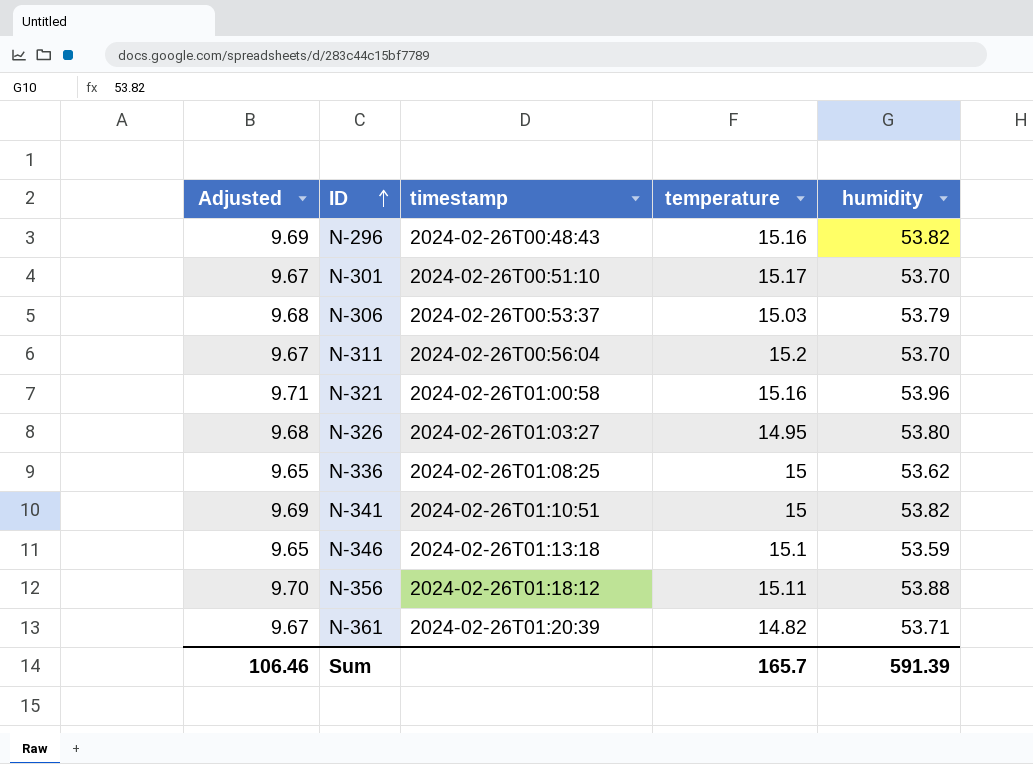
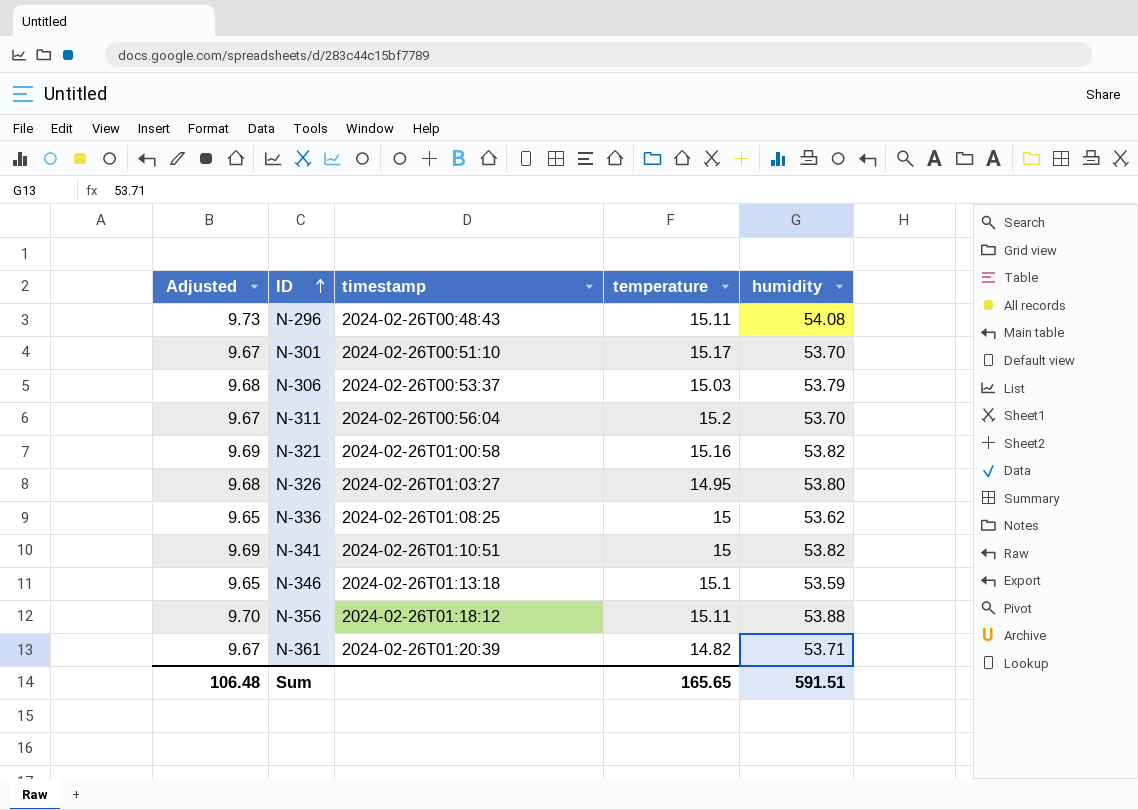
N-296 | Adjusted: 9.69 -> 9.73
N-296 | temperature: 15.16 -> 15.11
N-296 | humidity: 53.82 -> 54.08
N-321 | Adjusted: 9.71 -> 9.69
N-321 | humidity: 53.96 -> 53.82
Sum | Adjusted: 106.46 -> 106.48
Sum | temperature: 165.7 -> 165.65
Sum | humidity: 591.39 -> 591.51

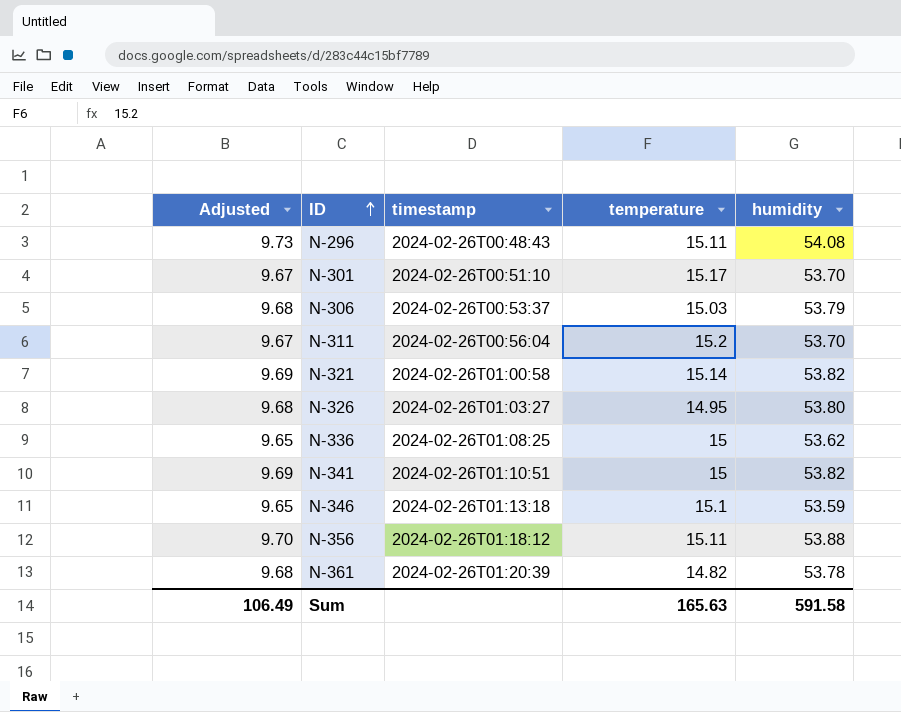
N-321 | temperature: 15.16 -> 15.14
N-361 | Adjusted: 9.67 -> 9.68
N-361 | humidity: 53.71 -> 53.78
Sum | Adjusted: 106.48 -> 106.49
Sum | temperature: 165.65 -> 165.63
Sum | humidity: 591.51 -> 591.58

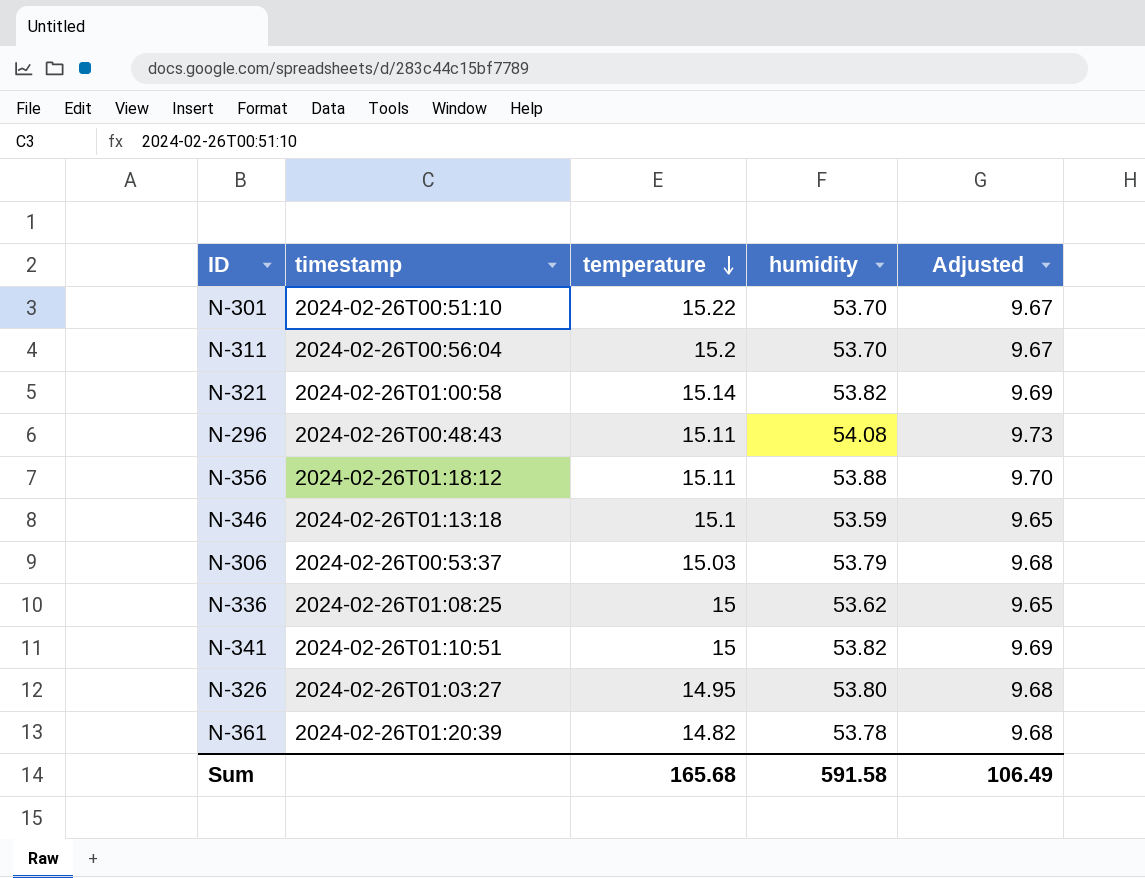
row order: ID ascending -> temperature descending
column Adjusted | position: 1 -> 5
N-301 | temperature: 15.17 -> 15.22
Sum | temperature: 165.63 -> 165.68

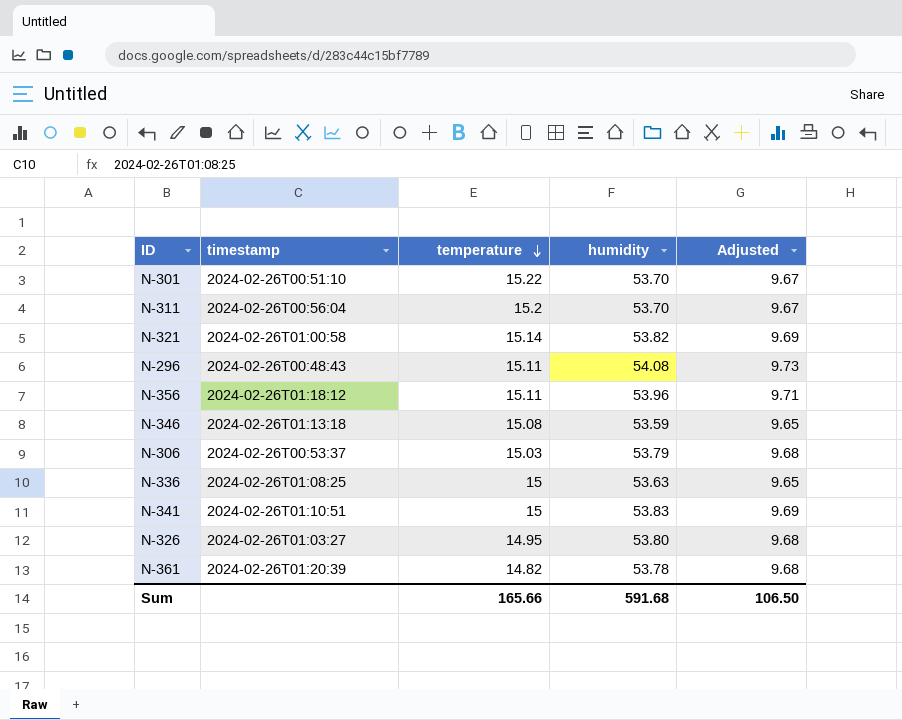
N-356 | humidity: 53.88 -> 53.96
N-356 | Adjusted: 9.70 -> 9.71
N-346 | temperature: 15.1 -> 15.08
N-336 | humidity: 53.62 -> 53.63
N-341 | humidity: 53.82 -> 53.83
Sum | temperature: 165.68 -> 165.66
Sum | humidity: 591.58 -> 591.68
Sum | Adjusted: 106.49 -> 106.50

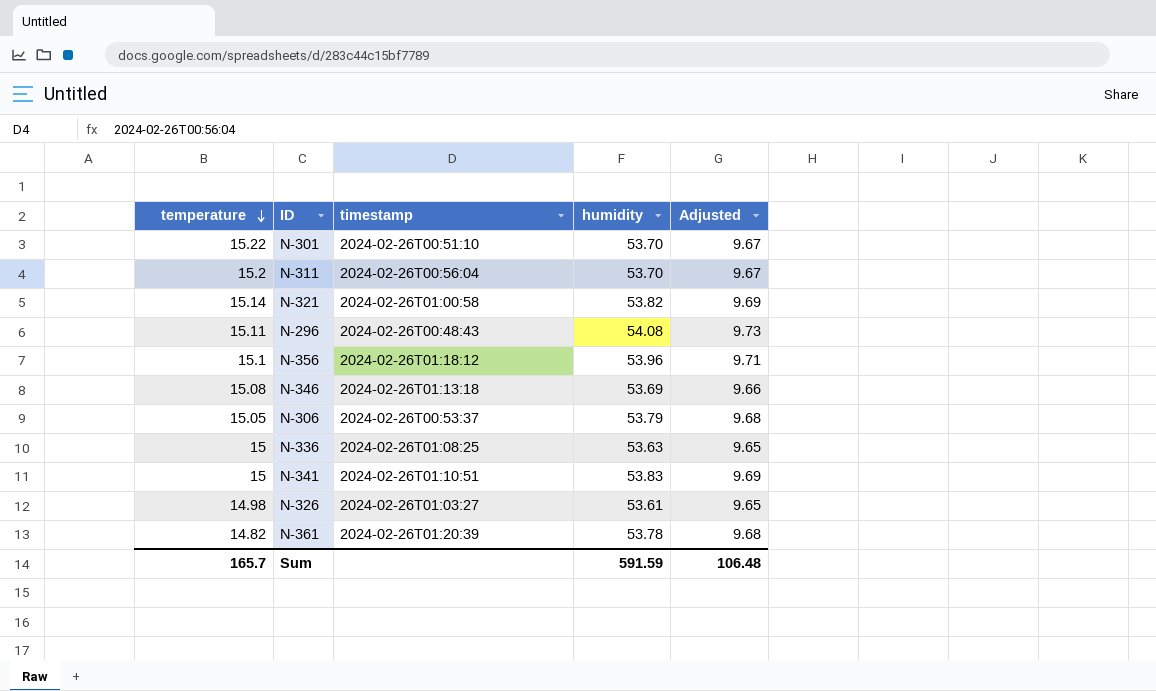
column temperature | position: 3 -> 1
N-356 | temperature: 15.11 -> 15.1
N-346 | humidity: 53.59 -> 53.69
N-346 | Adjusted: 9.65 -> 9.66
N-306 | temperature: 15.03 -> 15.05
N-326 | temperature: 14.95 -> 14.98
N-326 | humidity: 53.80 -> 53.61
N-326 | Adjusted: 9.68 -> 9.65
Sum | temperature: 165.66 -> 165.7
Sum | humidity: 591.68 -> 591.59
Sum | Adjusted: 106.50 -> 106.48

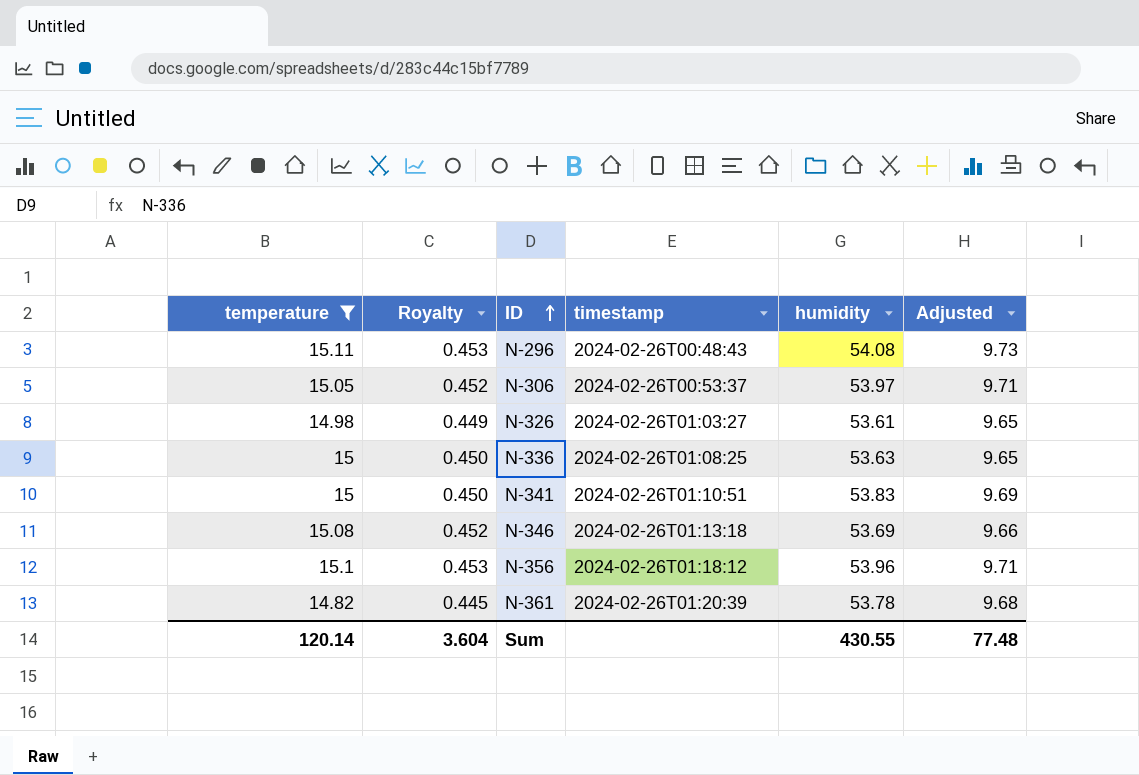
filter: none -> temperature <= 15.11
row order: temperature descending -> ID ascending
column Royalty | formula: none -> [temperature] * 0.03
N-306 | humidity: 53.79 -> 53.97
N-306 | Adjusted: 9.68 -> 9.71
Sum | temperature: 165.7 -> 120.14
Sum | humidity: 591.59 -> 430.55
Sum | Adjusted: 106.48 -> 77.48

